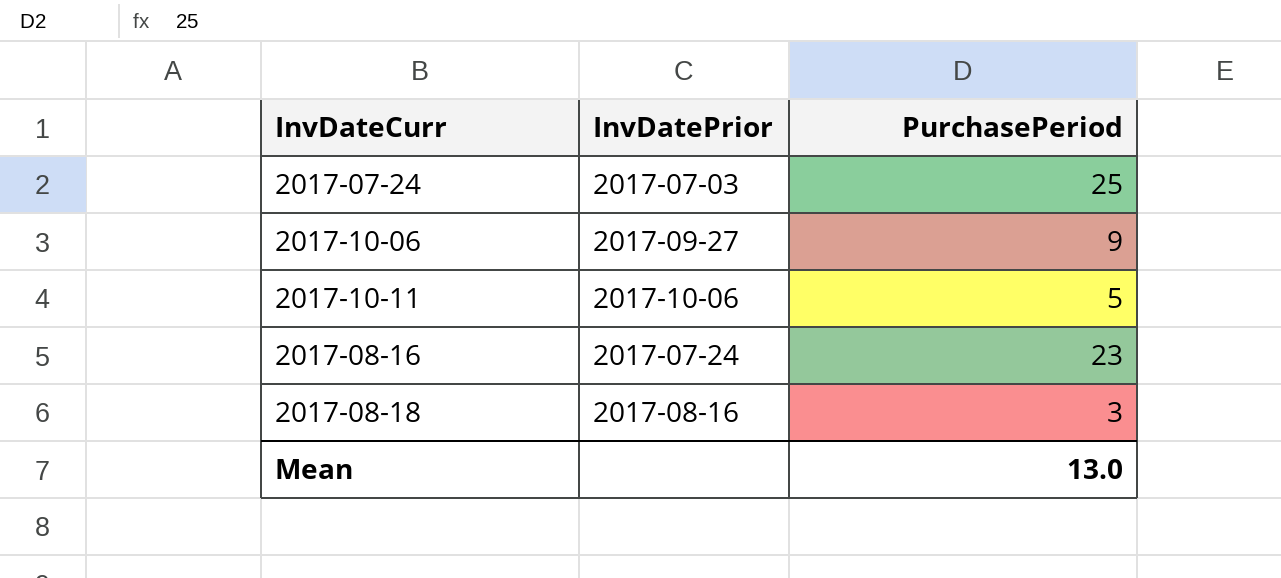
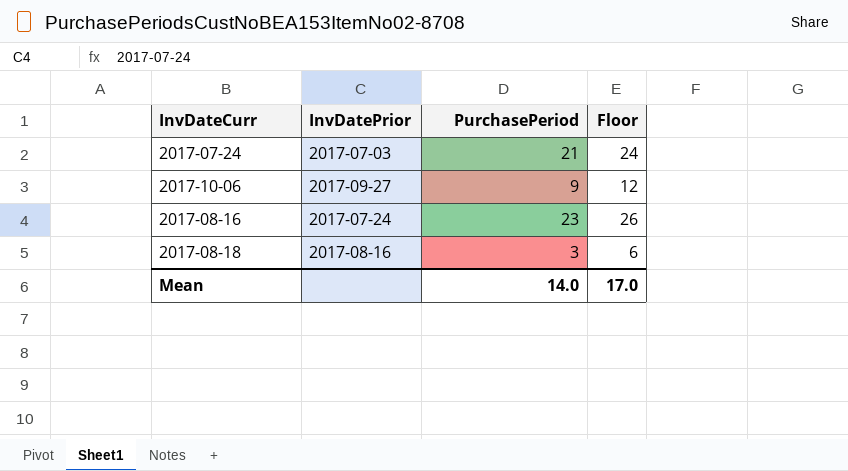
column Floor | formula: none -> [PurchasePeriod] + 3
row 2017-10-11: 2017-10-06 | 5 -> none
2017-07-24 | PurchasePeriod: 25 -> 21
Mean | PurchasePeriod: 13.0 -> 14.0

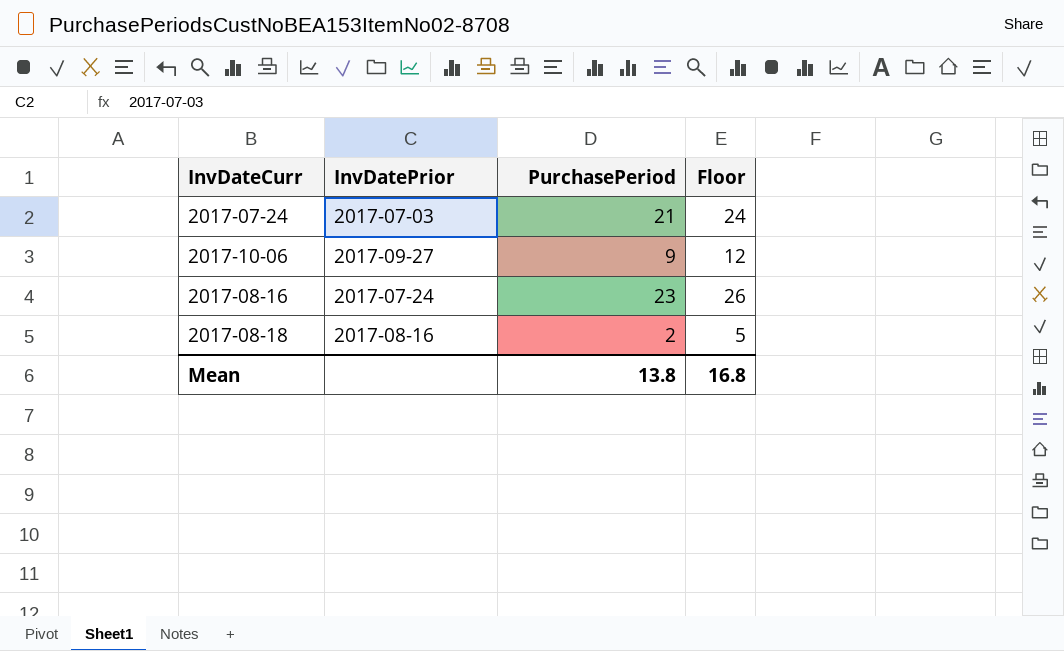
2017-08-18 | PurchasePeriod: 3 -> 2
2017-08-18 | Floor: 6 -> 5
Mean | PurchasePeriod: 14.0 -> 13.8
Mean | Floor: 17.0 -> 16.8

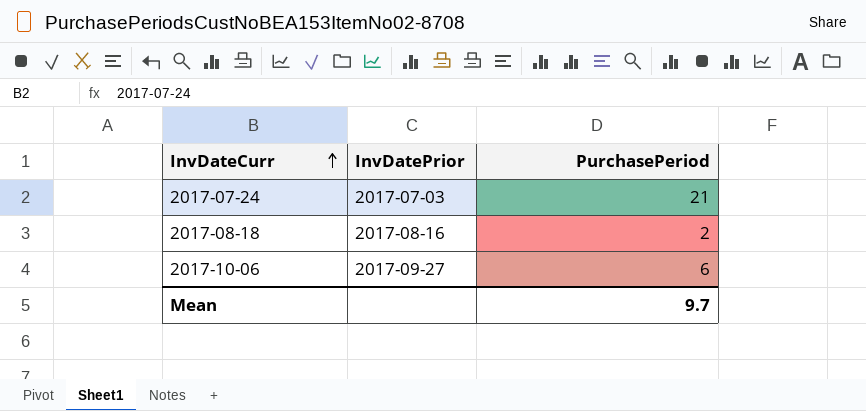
row order: none -> InvDateCurr ascending
column Floor | formula: [PurchasePeriod] + 3 -> none
row 2017-08-16: 2017-07-24 | 23 | 26 -> none
2017-10-06 | PurchasePeriod: 9 -> 6
Mean | PurchasePeriod: 13.8 -> 9.7

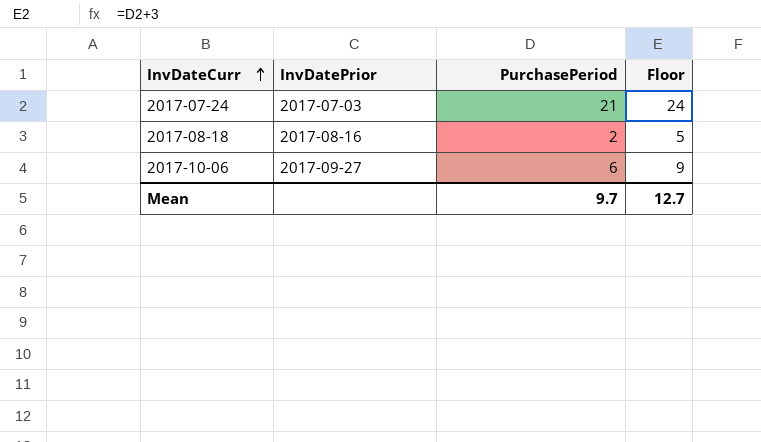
column Floor | formula: none -> [PurchasePeriod] + 3

